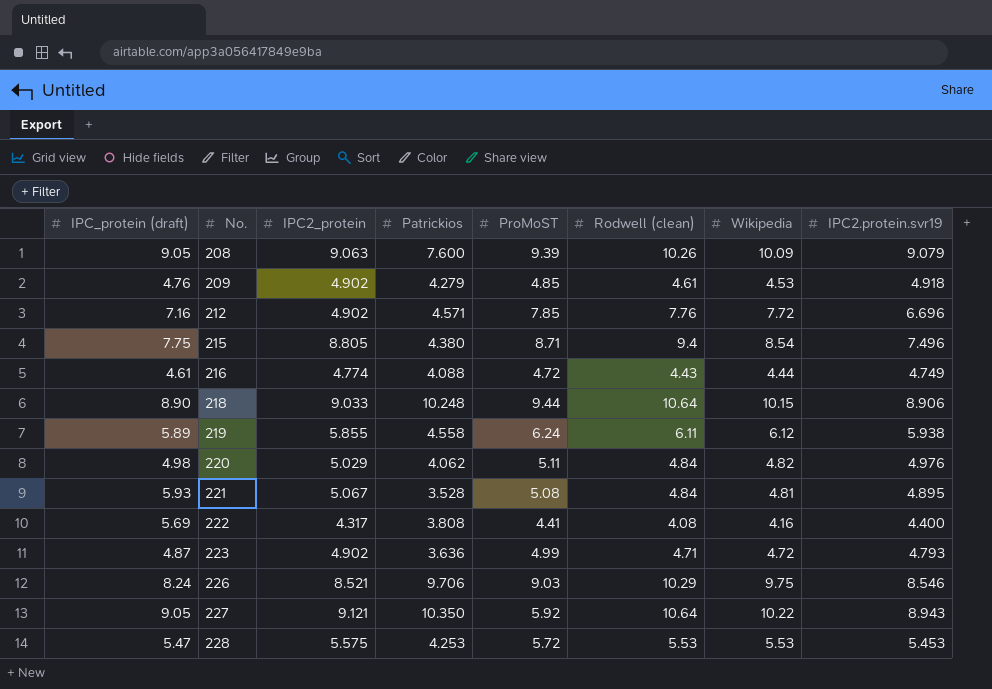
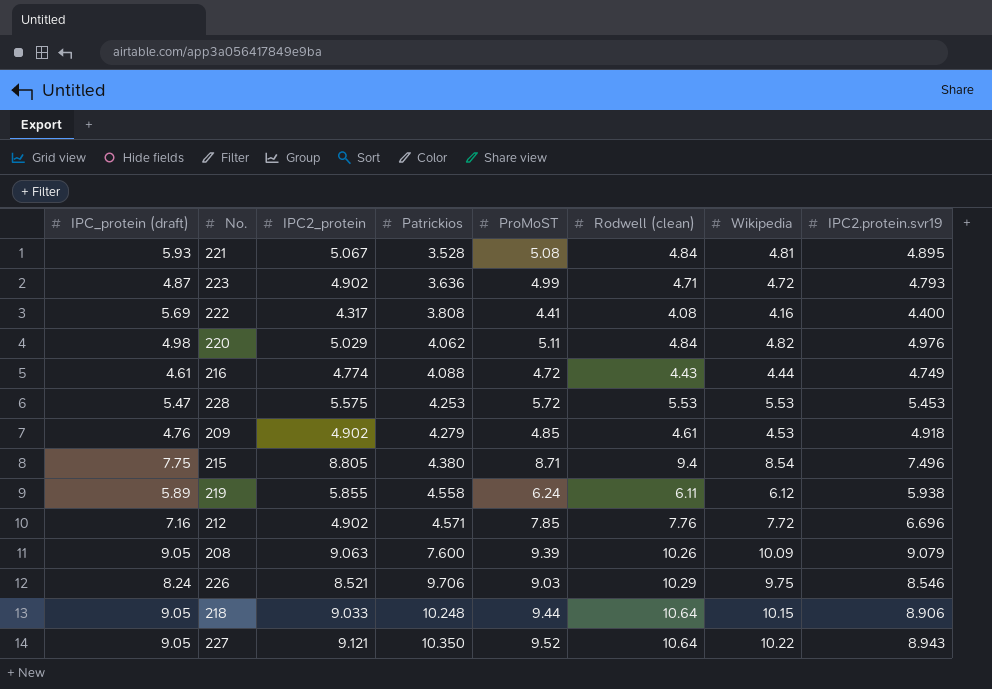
row order: No. ascending -> Patrickios ascending
218 | IPC_protein (draft): 8.90 -> 9.05
227 | ProMoST: 5.92 -> 9.52

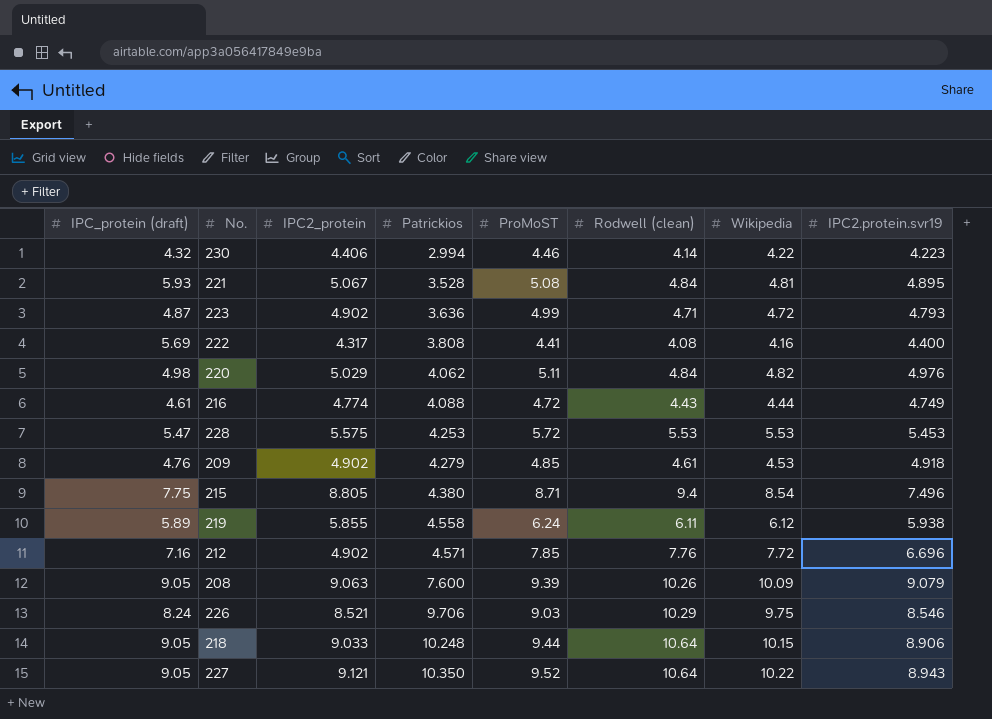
row 230: none -> 4.32 | 4.406 | 2.994 | 4.46 | 4.14 | 4.22 | 4.223

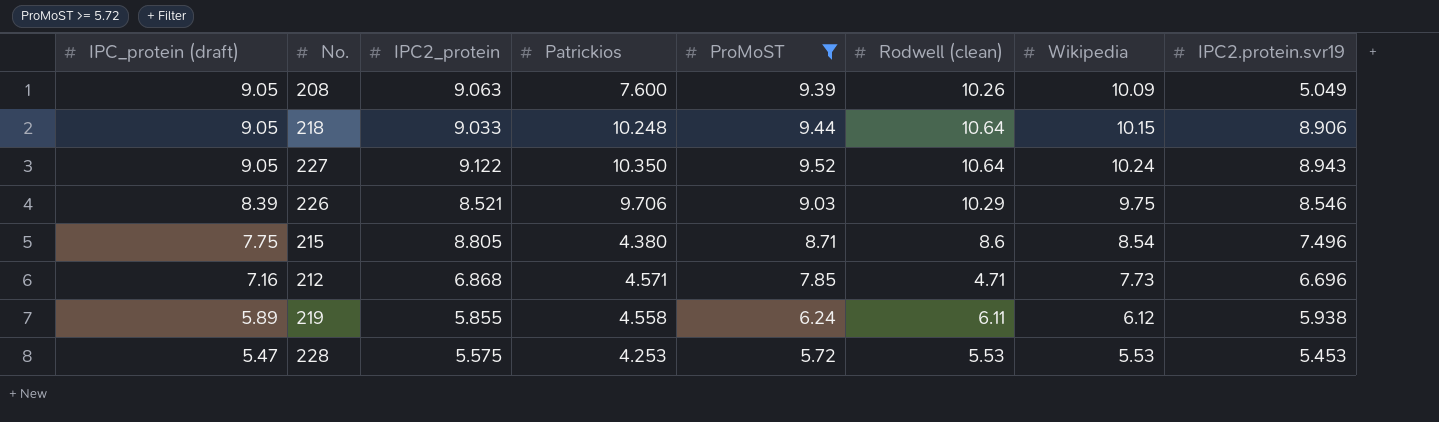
filter: none -> ProMoST >= 5.72
row order: Patrickios ascending -> IPC_protein (draft) descending
208 | IPC2.protein.svr19: 9.079 -> 5.049
227 | IPC2_protein: 9.121 -> 9.122
227 | Wikipedia: 10.22 -> 10.24
226 | IPC_protein (draft): 8.24 -> 8.39
215 | Rodwell (clean): 9.4 -> 8.6
212 | IPC2_protein: 4.902 -> 6.868
212 | Rodwell (clean): 7.76 -> 4.71
212 | Wikipedia: 7.72 -> 7.73

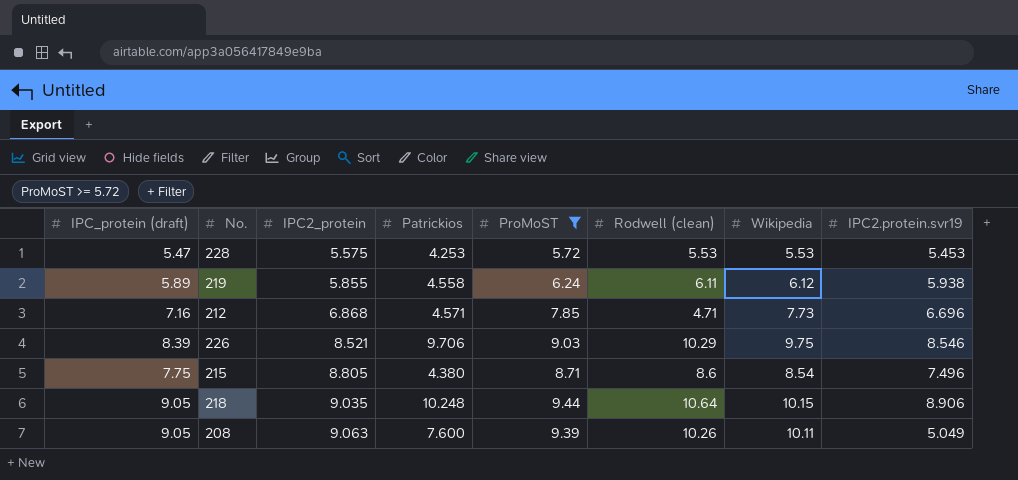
row order: IPC_protein (draft) descending -> IPC2_protein ascending
row 227: 9.05 | 9.122 | 10.350 | 9.52 | 10.64 | 10.24 | 8.943 -> none
218 | IPC2_protein: 9.033 -> 9.035
208 | Wikipedia: 10.09 -> 10.11

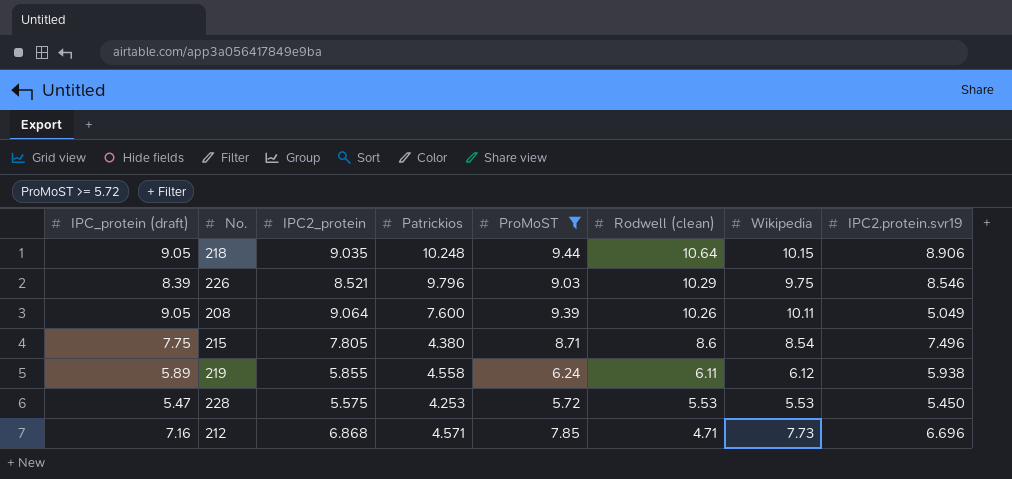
row order: IPC2_protein ascending -> Rodwell (clean) descending
226 | Patrickios: 9.706 -> 9.796
208 | IPC2_protein: 9.063 -> 9.064
215 | IPC2_protein: 8.805 -> 7.805
228 | IPC2.protein.svr19: 5.453 -> 5.450

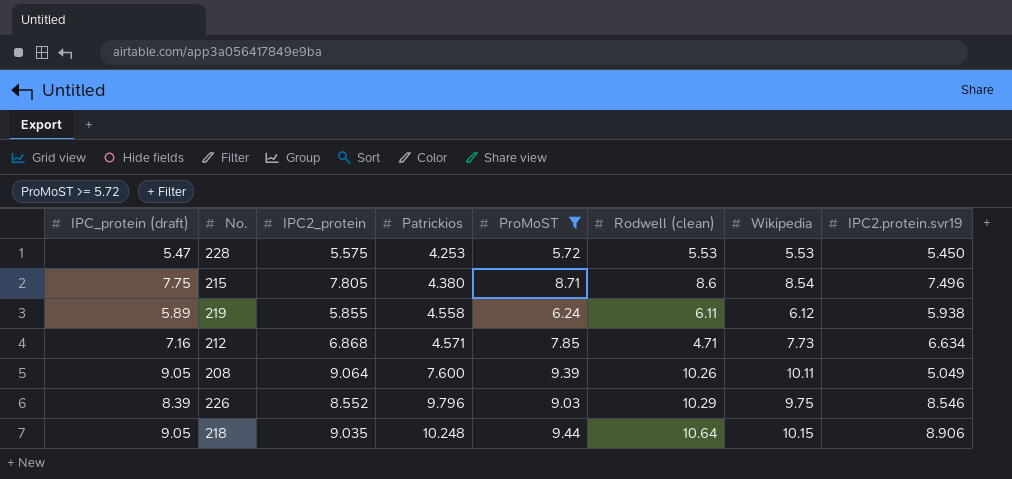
row order: Rodwell (clean) descending -> Patrickios ascending
212 | IPC2.protein.svr19: 6.696 -> 6.634
226 | IPC2_protein: 8.521 -> 8.552

